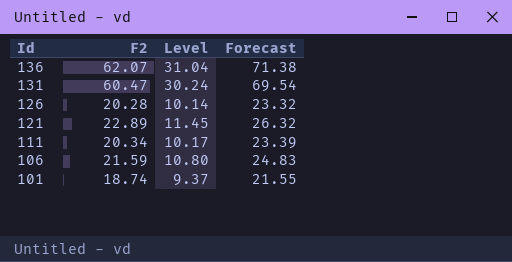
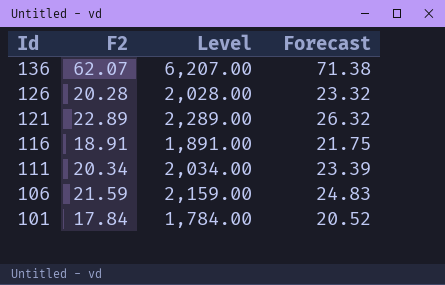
column Level | formula: [F2] * 0.5 -> [F2] * 100
row 131: 60.47 | 30.24 | 69.54 -> none
row 116: none -> 18.91 | 1,891.00 | 21.75
101 | F2: 18.74 -> 17.84
101 | Forecast: 21.55 -> 20.52

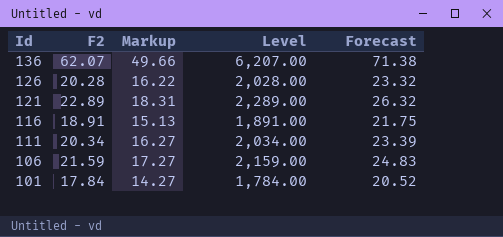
column Markup | formula: none -> [F2] * 0.8

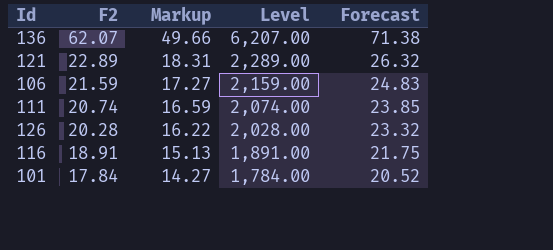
row order: Id descending -> F2 descending
111 | F2: 20.34 -> 20.74
111 | Markup: 16.27 -> 16.59
111 | Level: 2,034.00 -> 2,074.00
111 | Forecast: 23.39 -> 23.85

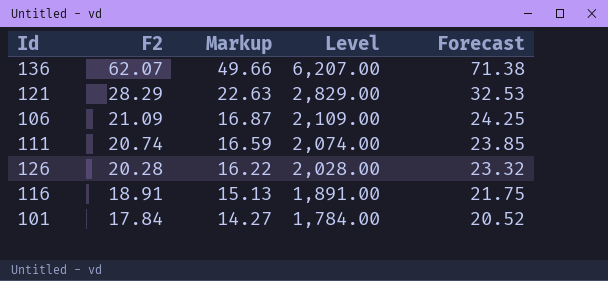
121 | F2: 22.89 -> 28.29
121 | Markup: 18.31 -> 22.63
121 | Level: 2,289.00 -> 2,829.00
121 | Forecast: 26.32 -> 32.53
106 | F2: 21.59 -> 21.09
106 | Markup: 17.27 -> 16.87
106 | Level: 2,159.00 -> 2,109.00
106 | Forecast: 24.83 -> 24.25

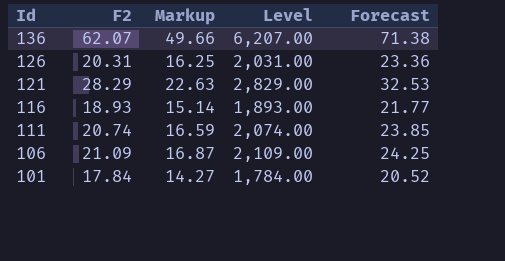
row order: F2 descending -> Id descending
126 | F2: 20.28 -> 20.31
126 | Markup: 16.22 -> 16.25
126 | Level: 2,028.00 -> 2,031.00
126 | Forecast: 23.32 -> 23.36
116 | F2: 18.91 -> 18.93
116 | Markup: 15.13 -> 15.14
116 | Level: 1,891.00 -> 1,893.00
116 | Forecast: 21.75 -> 21.77

